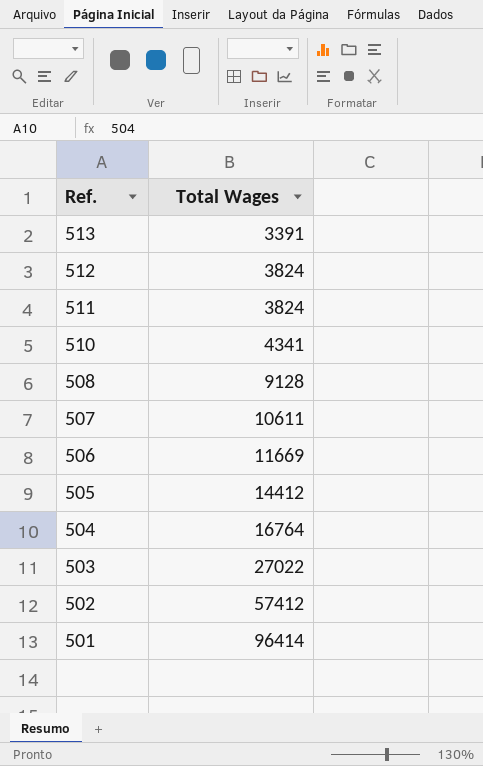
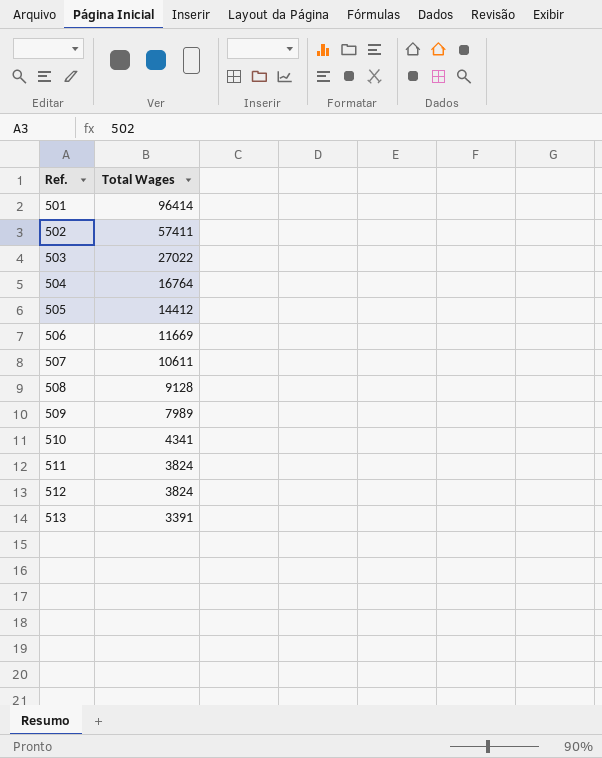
row order: Ref. descending -> Ref. ascending
502 | Total Wages: 57412 -> 57411
row 509: none -> 7989

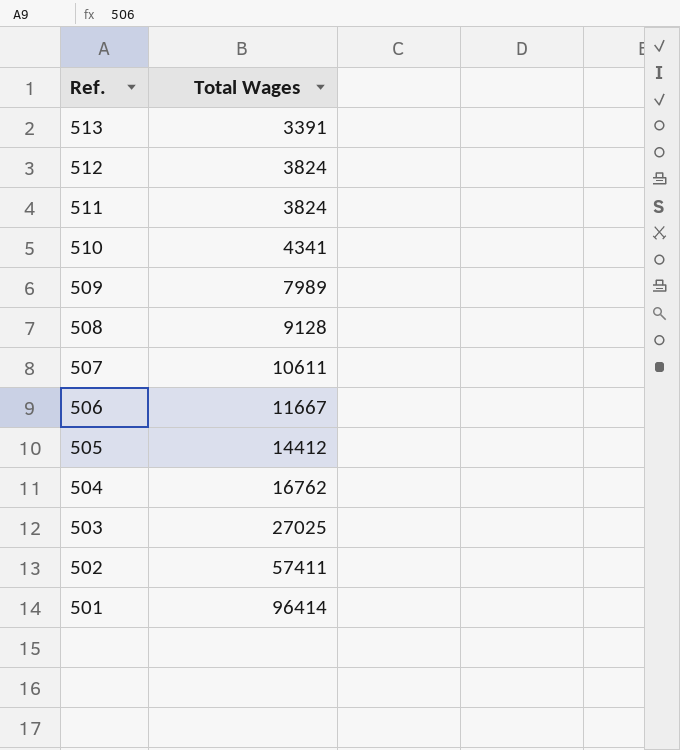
row order: Ref. ascending -> Ref. descending
506 | Total Wages: 11669 -> 11667
504 | Total Wages: 16764 -> 16762
503 | Total Wages: 27022 -> 27025

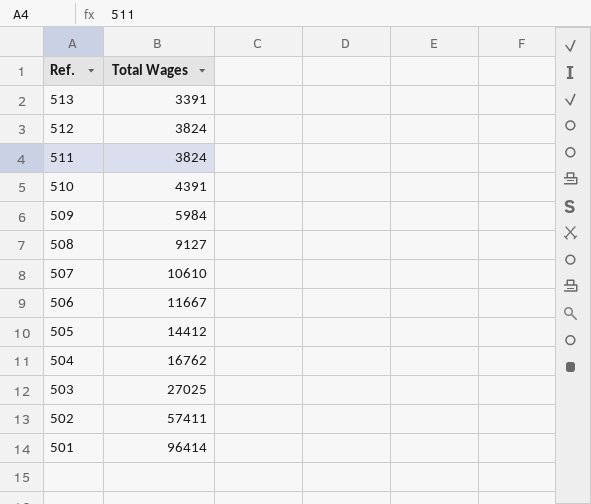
510 | Total Wages: 4341 -> 4391
509 | Total Wages: 7989 -> 5984
508 | Total Wages: 9128 -> 9127
507 | Total Wages: 10611 -> 10610

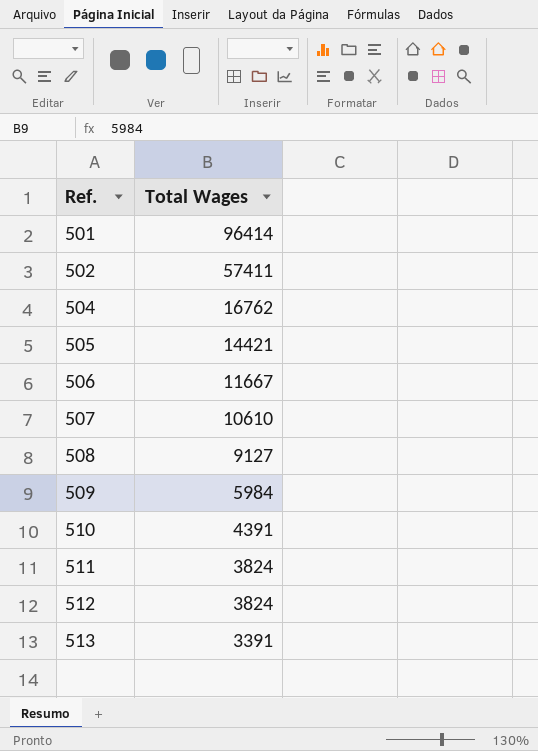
row order: Ref. descending -> Ref. ascending
row 503: 27025 -> none
505 | Total Wages: 14412 -> 14421

